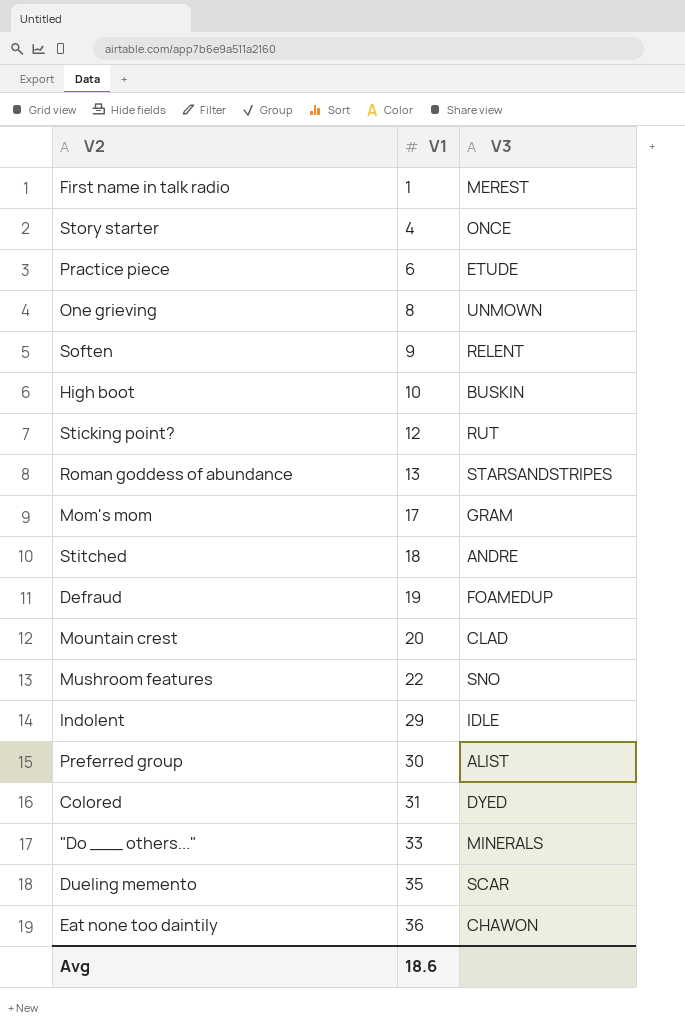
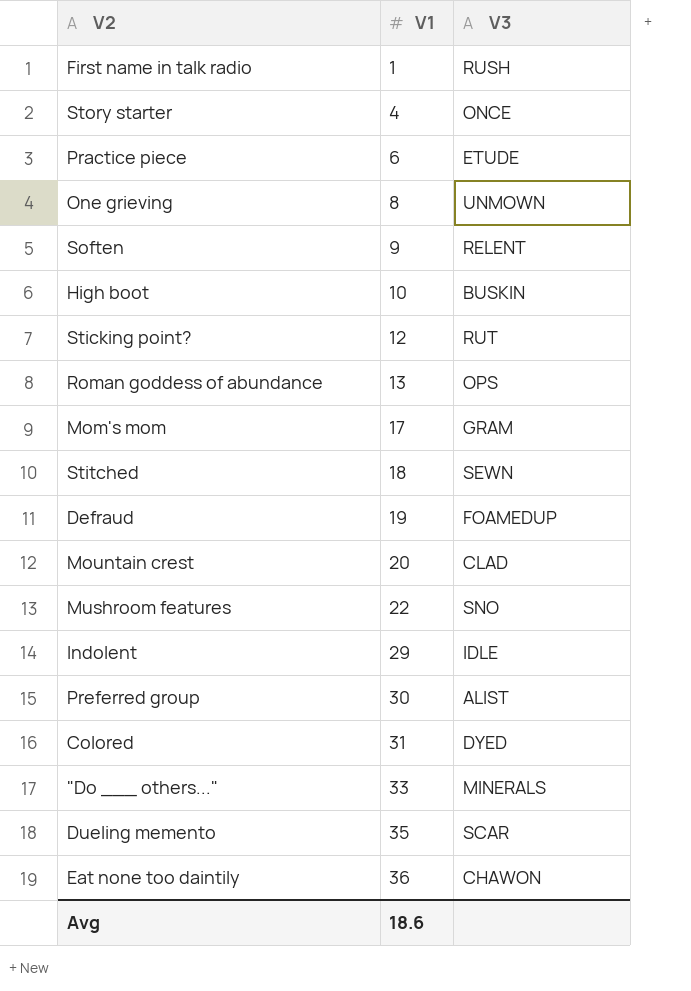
First name in talk radio | V3: MEREST -> RUSH
Roman goddess of abundance | V3: STARSANDSTRIPES -> OPS
Stitched | V3: ANDRE -> SEWN

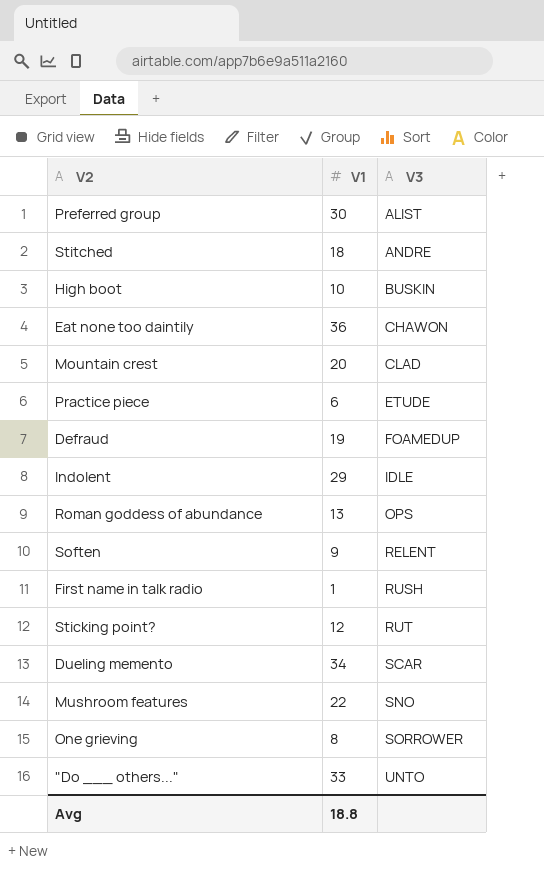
row order: V1 ascending -> V3 ascending
row Story starter: 4 | ONCE -> none
row Mom's mom: 17 | GRAM -> none
row Colored: 31 | DYED -> none
Stitched | V3: SEWN -> ANDRE
Dueling memento | V1: 35 -> 34
One grieving | V3: UNMOWN -> SORROWER
"Do ___ others..." | V3: MINERALS -> UNTO
Avg | V1: 18.6 -> 18.8

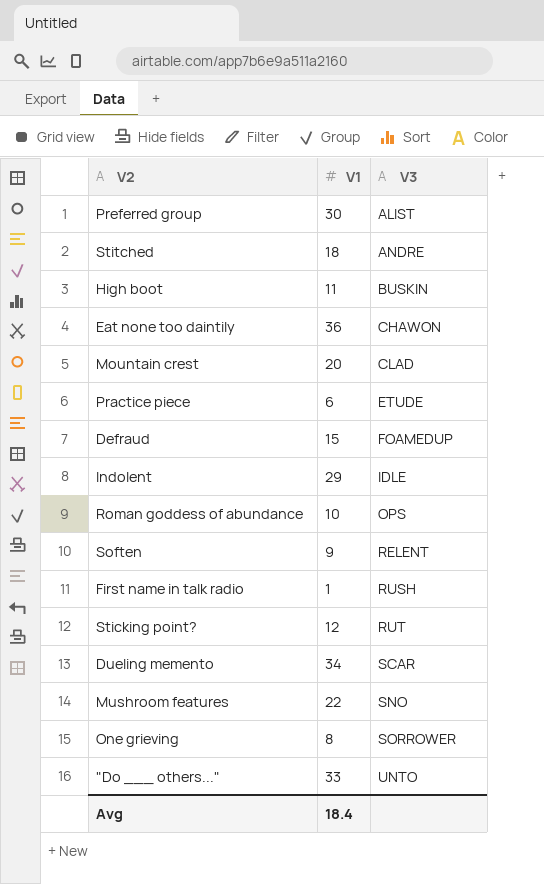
High boot | V1: 10 -> 11
Defraud | V1: 19 -> 15
Roman goddess of abundance | V1: 13 -> 10
Avg | V1: 18.8 -> 18.4

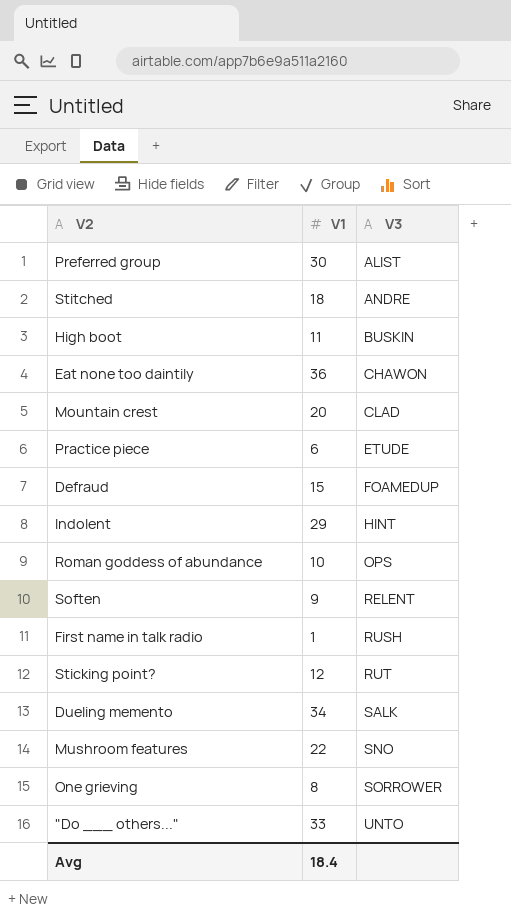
Indolent | V3: IDLE -> HINT
Dueling memento | V3: SCAR -> SALK

